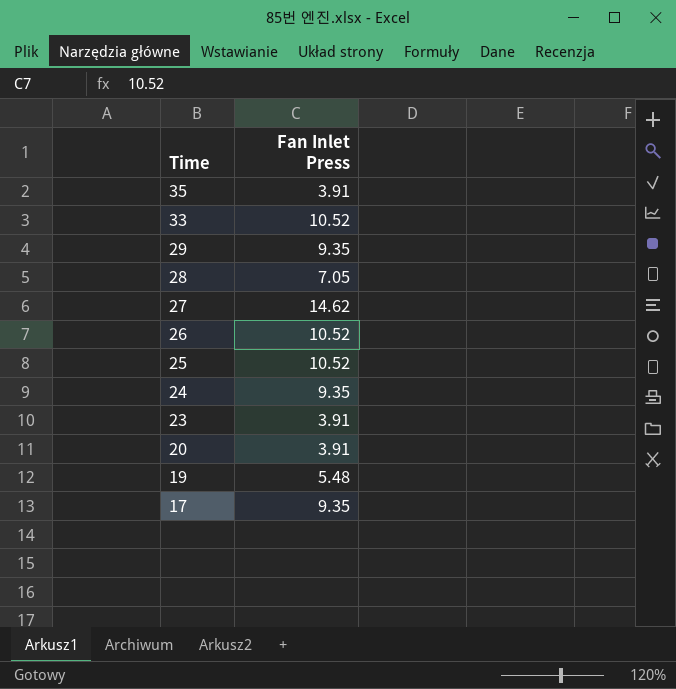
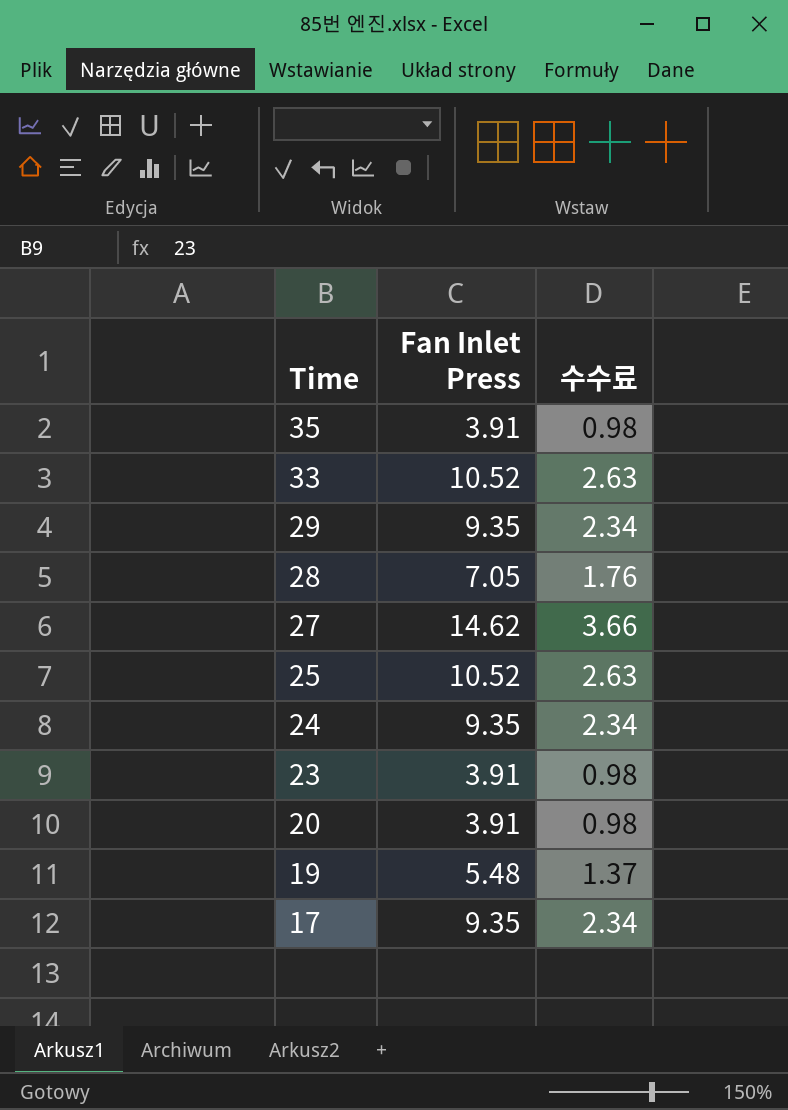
column 수수료 | formula: none -> [Fan Inlet Press] * 0.25
row 26: 10.52 -> none

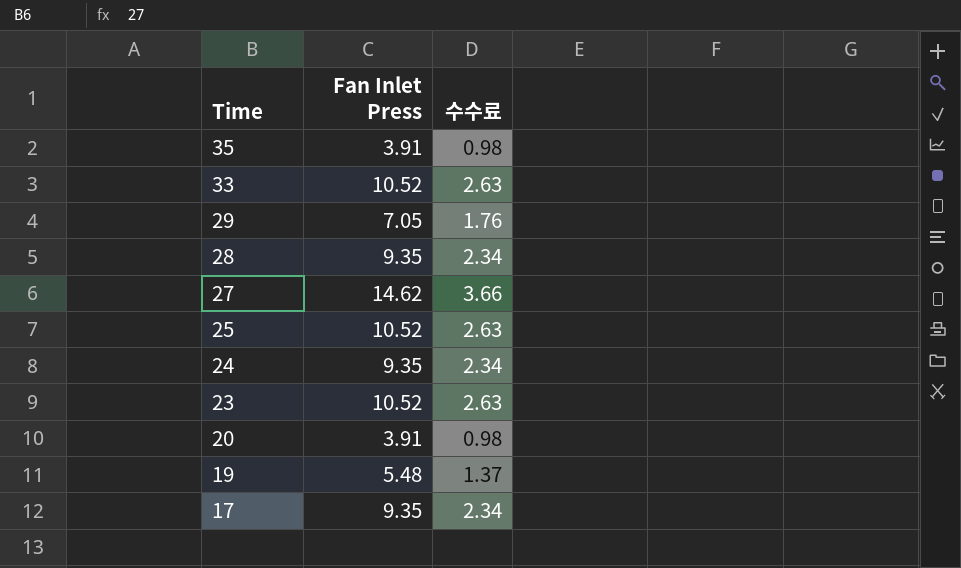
29 | Fan Inlet Press: 9.35 -> 7.05
29 | 수수료: 2.34 -> 1.76
28 | Fan Inlet Press: 7.05 -> 9.35
28 | 수수료: 1.76 -> 2.34
23 | Fan Inlet Press: 3.91 -> 10.52
23 | 수수료: 0.98 -> 2.63

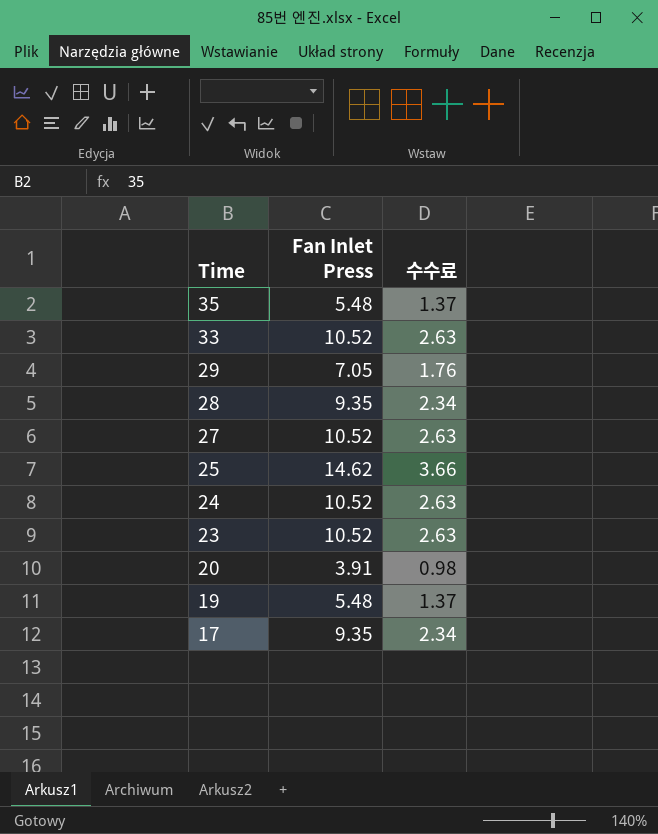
35 | Fan Inlet Press: 3.91 -> 5.48
35 | 수수료: 0.98 -> 1.37
27 | Fan Inlet Press: 14.62 -> 10.52
27 | 수수료: 3.66 -> 2.63
25 | Fan Inlet Press: 10.52 -> 14.62
25 | 수수료: 2.63 -> 3.66
24 | Fan Inlet Press: 9.35 -> 10.52
24 | 수수료: 2.34 -> 2.63

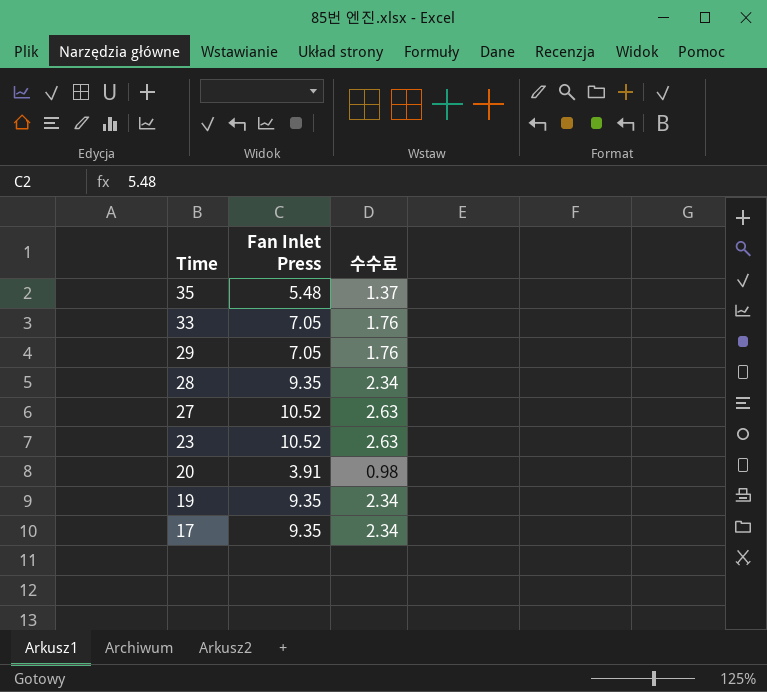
row 25: 14.62 | 3.66 -> none
row 24: 10.52 | 2.63 -> none
33 | Fan Inlet Press: 10.52 -> 7.05
33 | 수수료: 2.63 -> 1.76
19 | Fan Inlet Press: 5.48 -> 9.35
19 | 수수료: 1.37 -> 2.34

